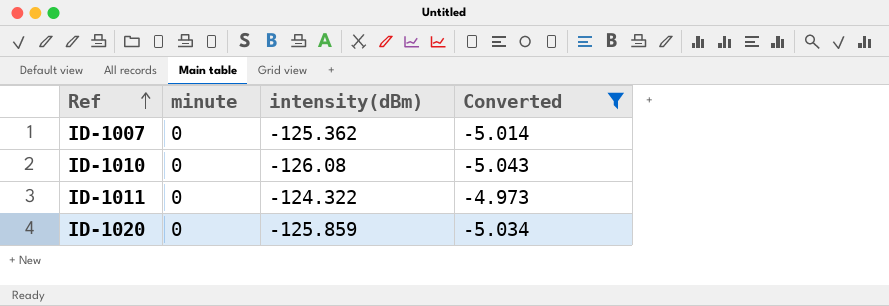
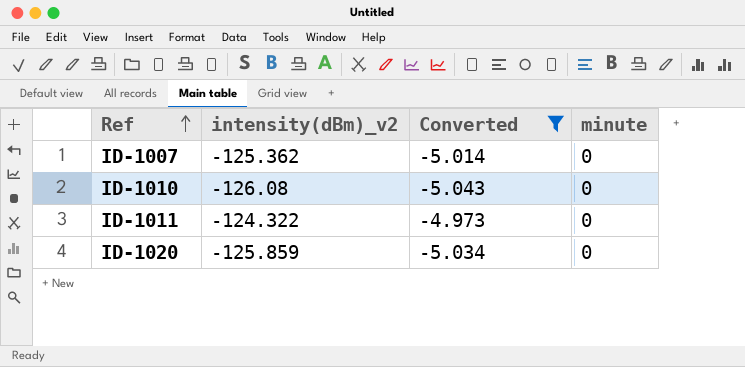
column name: intensity(dBm) -> intensity(dBm)_v2
column minute | position: 2 -> 4

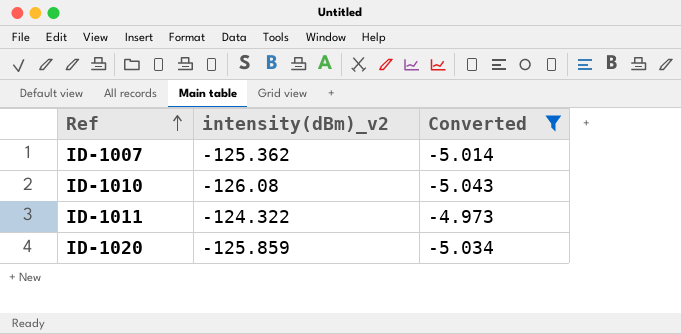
column minute | position: 4 -> none

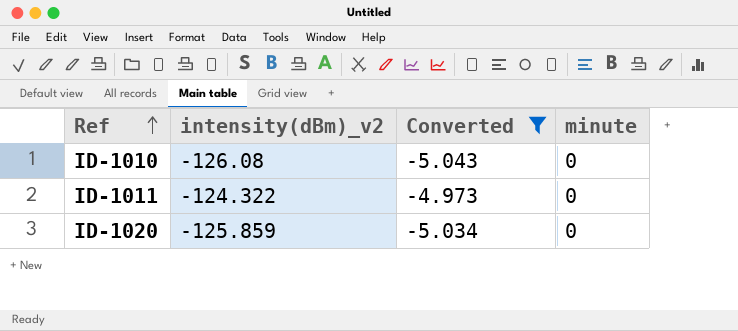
column minute | position: none -> 4
row ID-1007: -125.362 | -5.014 -> none

